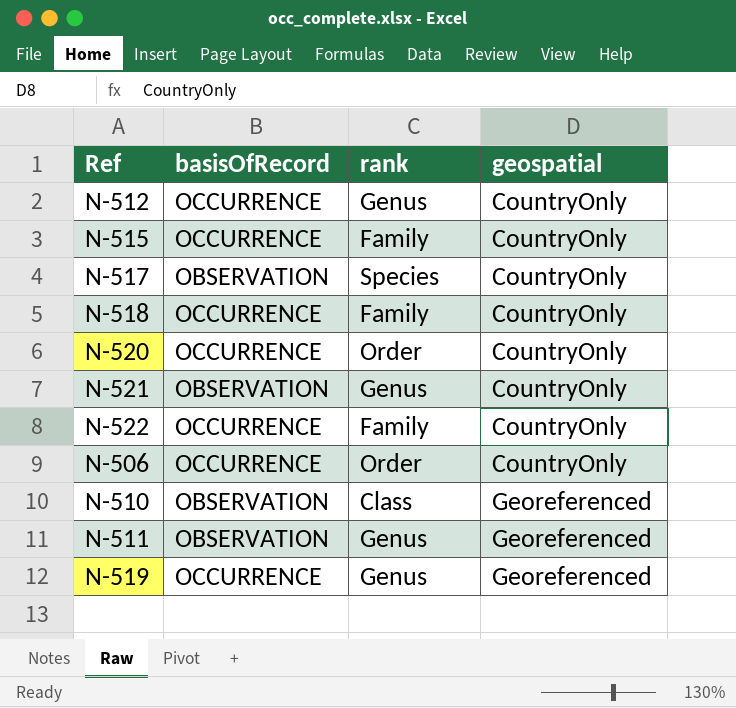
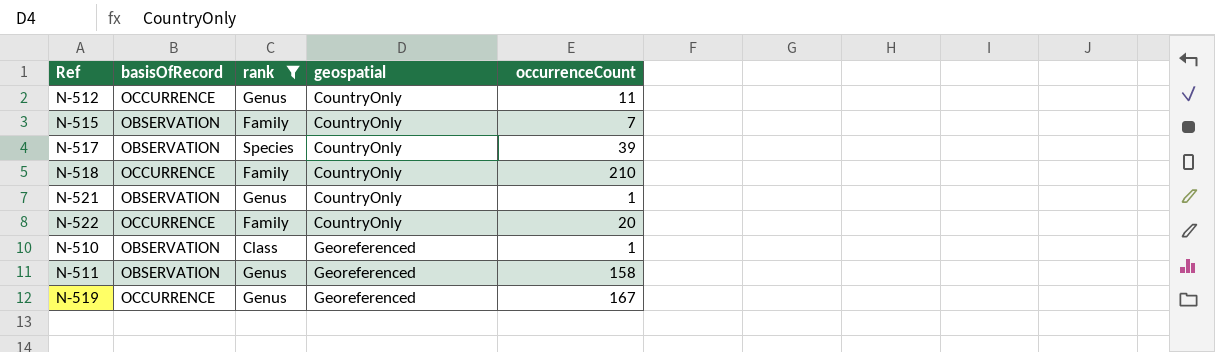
filter: none -> rank != Order
column occurrenceCount | position: none -> 5
N-515 | basisOfRecord: OCCURRENCE -> OBSERVATION

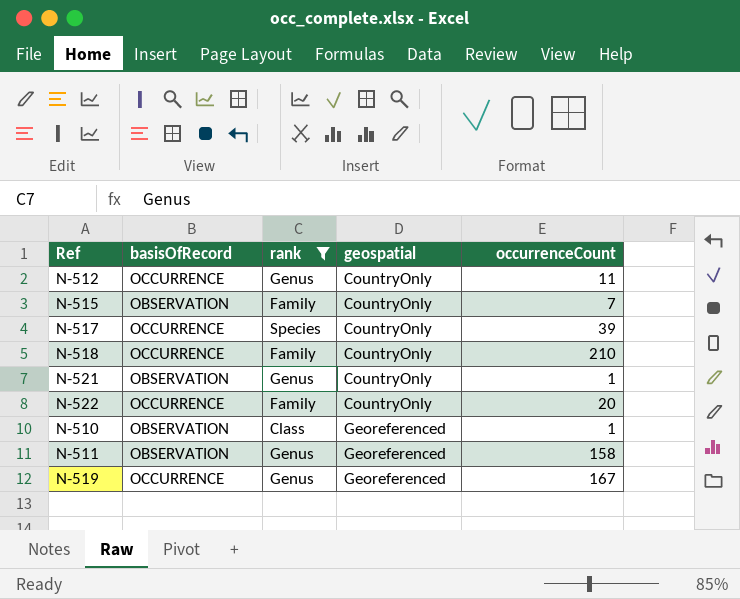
N-517 | basisOfRecord: OBSERVATION -> OCCURRENCE

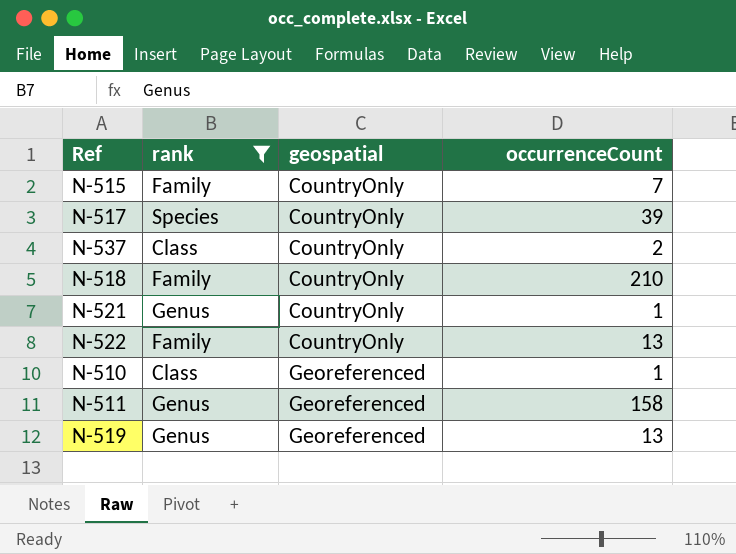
column basisOfRecord | position: 2 -> none
row N-512: OCCURRENCE | Genus | CountryOnly | 11 -> none
row N-537: none -> Class | CountryOnly | 2
N-522 | occurrenceCount: 20 -> 13
N-519 | occurrenceCount: 167 -> 13

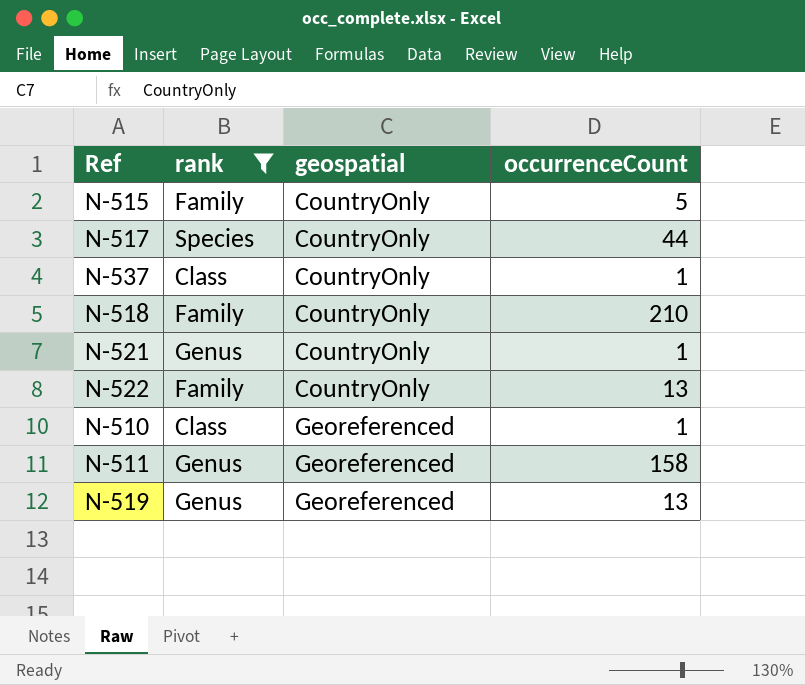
N-515 | occurrenceCount: 7 -> 5
N-517 | occurrenceCount: 39 -> 44
N-537 | occurrenceCount: 2 -> 1

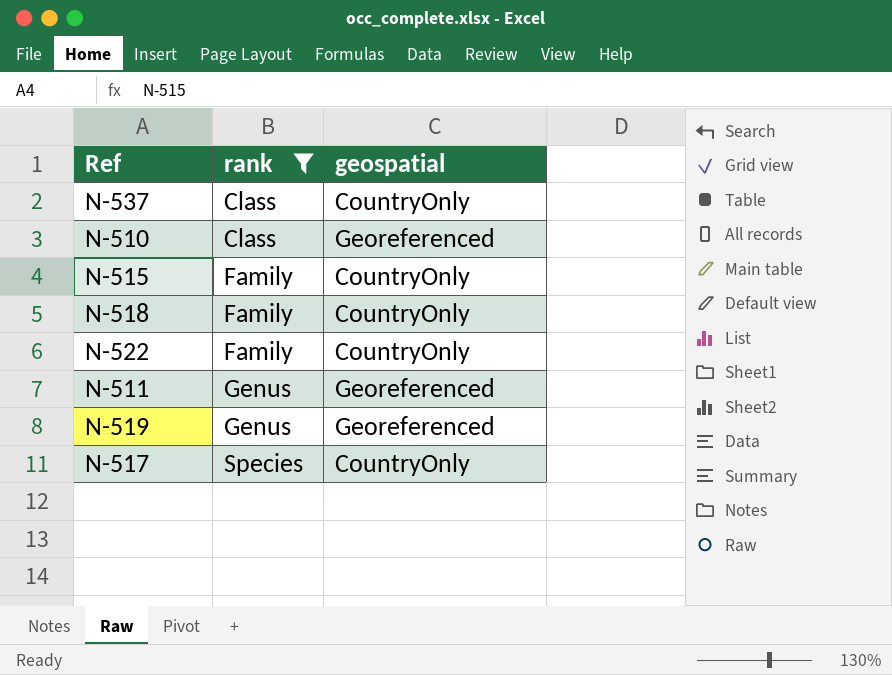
row order: geospatial ascending -> rank ascending
column occurrenceCount | position: 4 -> none
row N-521: Genus | CountryOnly | 1 -> none

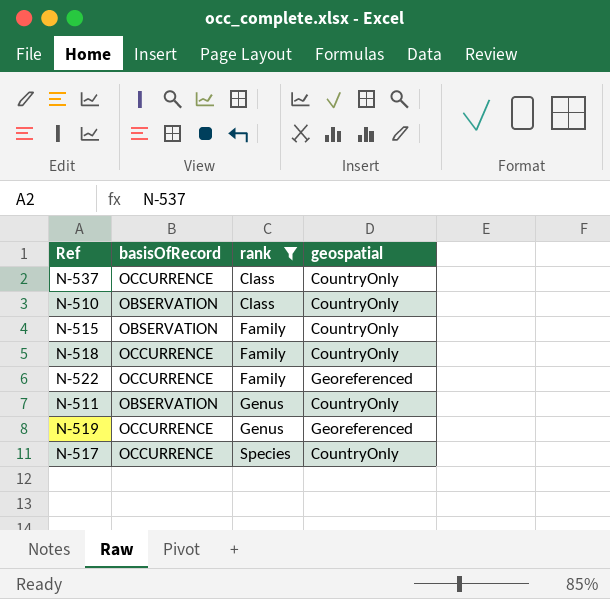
column basisOfRecord | position: none -> 2
N-510 | geospatial: Georeferenced -> CountryOnly
N-522 | geospatial: CountryOnly -> Georeferenced
N-511 | geospatial: Georeferenced -> CountryOnly

